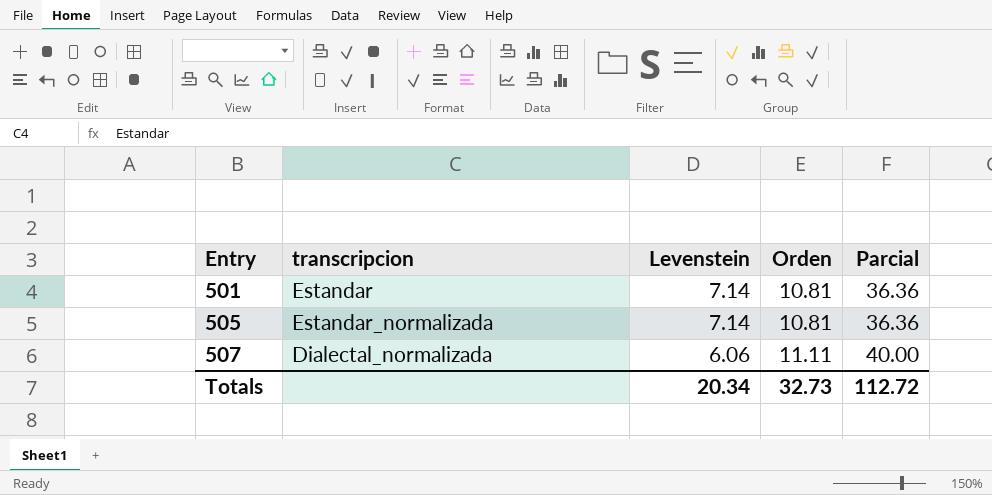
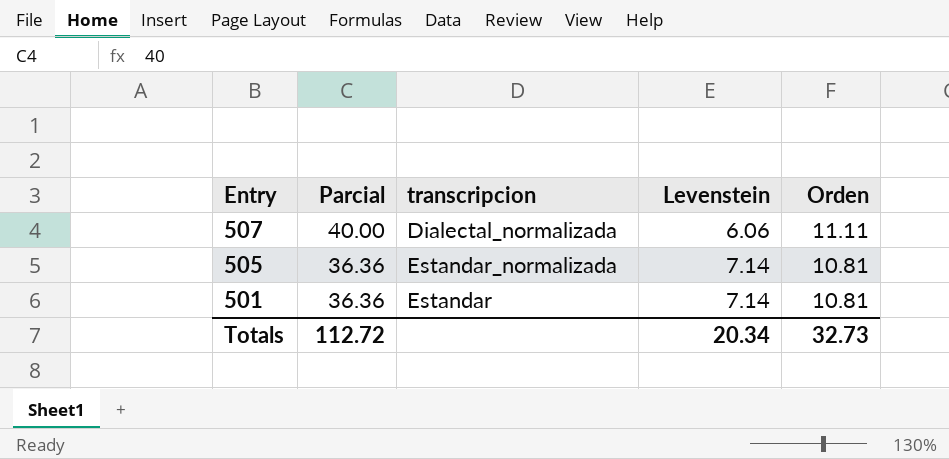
row order: Entry ascending -> Entry descending
column Parcial | position: 5 -> 2

